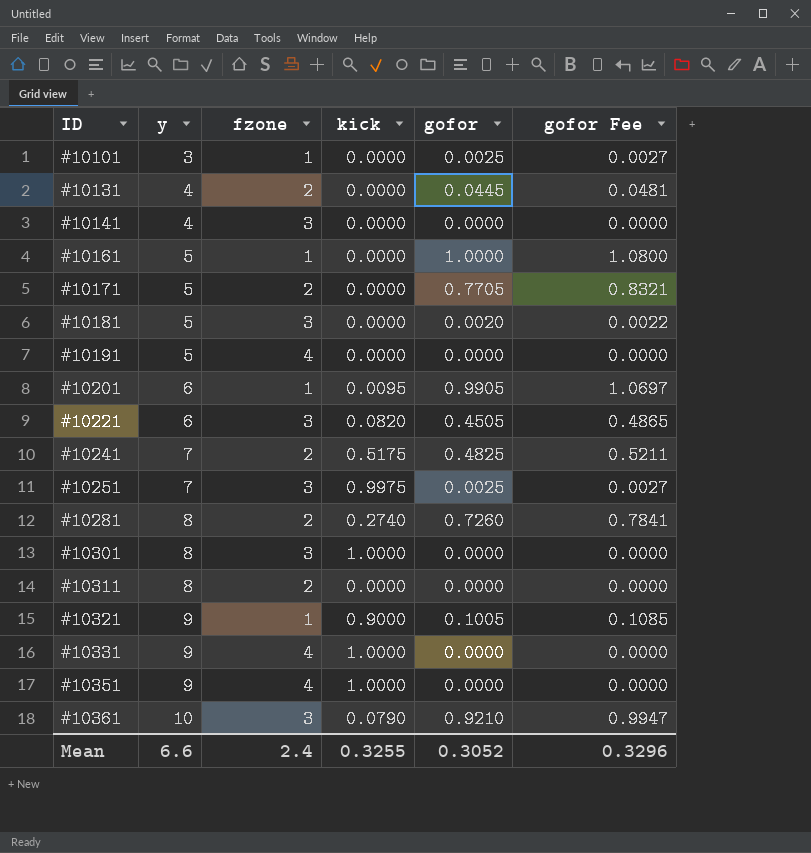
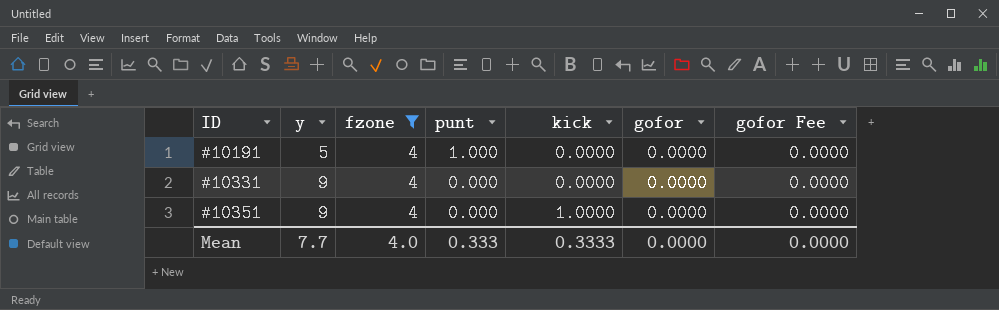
filter: none -> fzone = 4
column punt | position: none -> 4
#10331 | kick: 1.0000 -> 0.0000
Mean | y: 6.6 -> 7.7
Mean | fzone: 2.4 -> 4.0
Mean | kick: 0.3255 -> 0.3333
Mean | gofor: 0.3052 -> 0.0000
Mean | gofor Fee: 0.3296 -> 0.0000

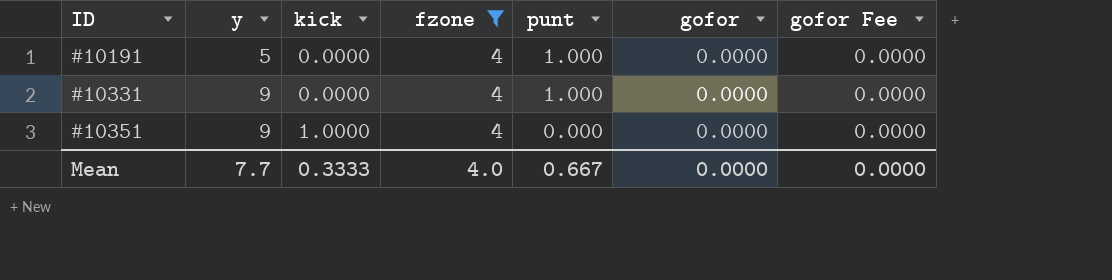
column kick | position: 5 -> 3
#10331 | punt: 0.000 -> 1.000
Mean | punt: 0.333 -> 0.667

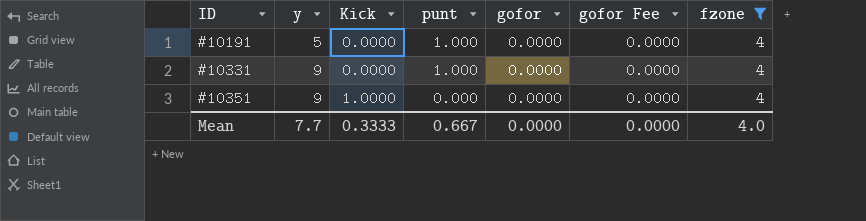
column name: kick -> Kick
column fzone | position: 4 -> 7

